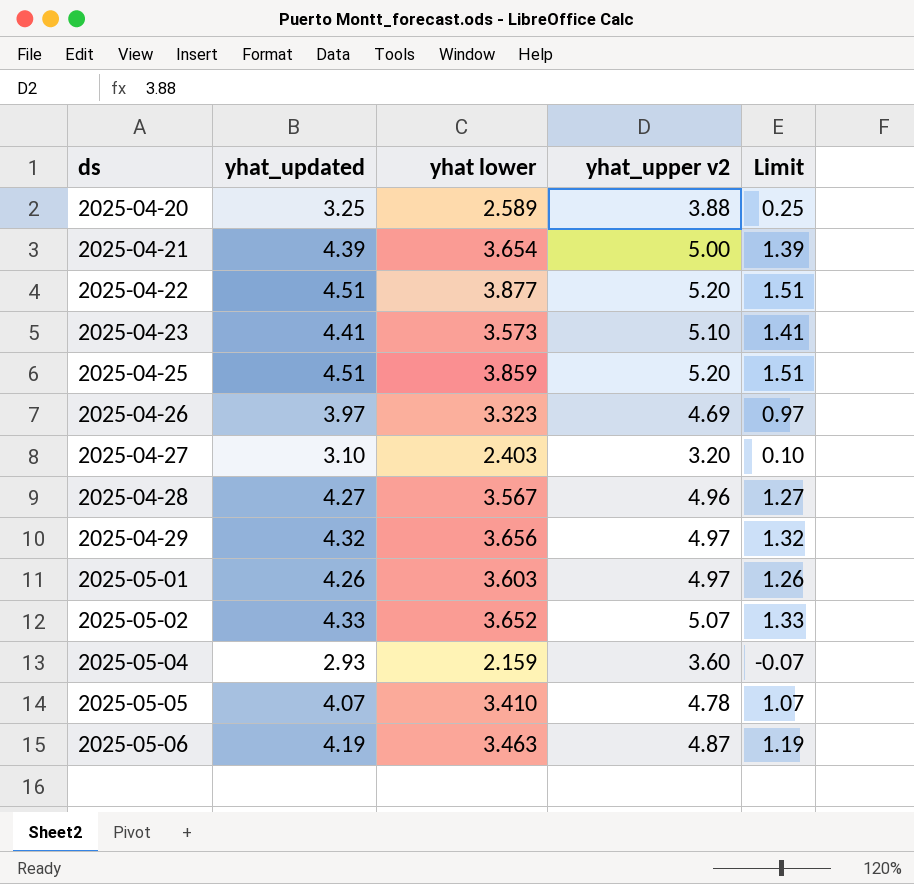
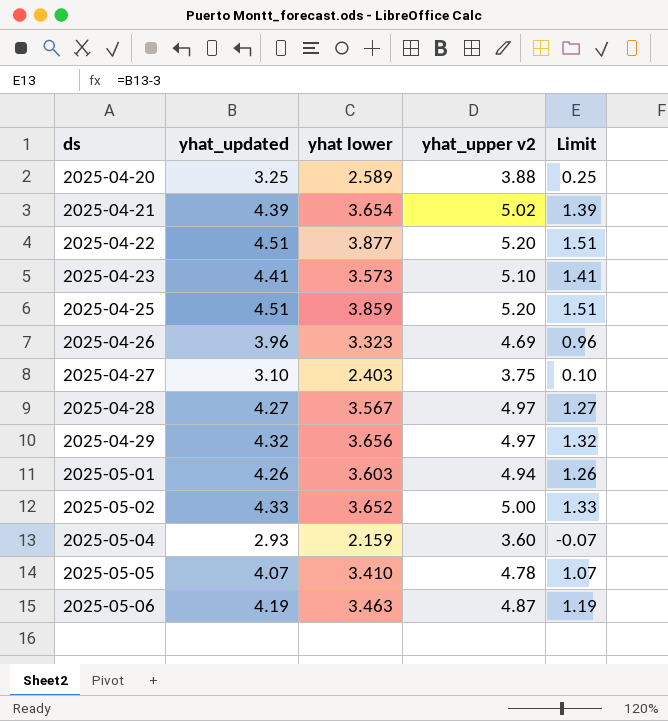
2025-04-21 | yhat_upper v2: 5.00 -> 5.02
2025-04-26 | yhat_updated: 3.97 -> 3.96
2025-04-26 | Limit: 0.97 -> 0.96
2025-04-27 | yhat_upper v2: 3.20 -> 3.75
2025-04-28 | yhat_upper v2: 4.96 -> 4.97
2025-05-01 | yhat_upper v2: 4.97 -> 4.94
2025-05-02 | yhat_upper v2: 5.07 -> 5.00

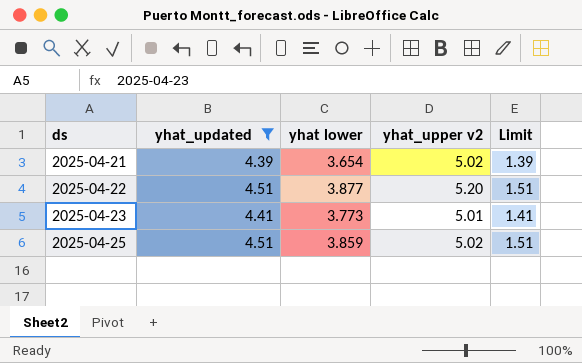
filter: none -> yhat_updated >= 4.39
2025-04-23 | yhat lower: 3.573 -> 3.773
2025-04-23 | yhat_upper v2: 5.10 -> 5.01
2025-04-25 | yhat_upper v2: 5.20 -> 5.02

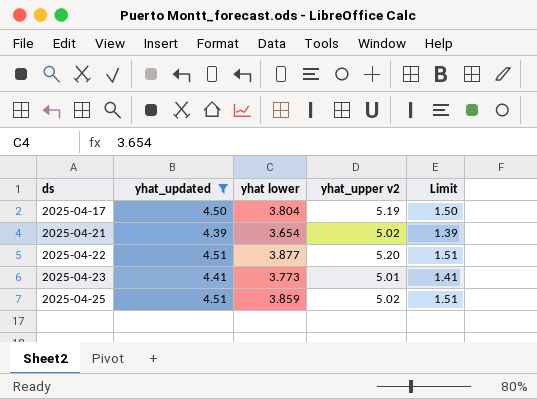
row 2025-04-17: none -> 4.50 | 3.804 | 5.19 | 1.50

